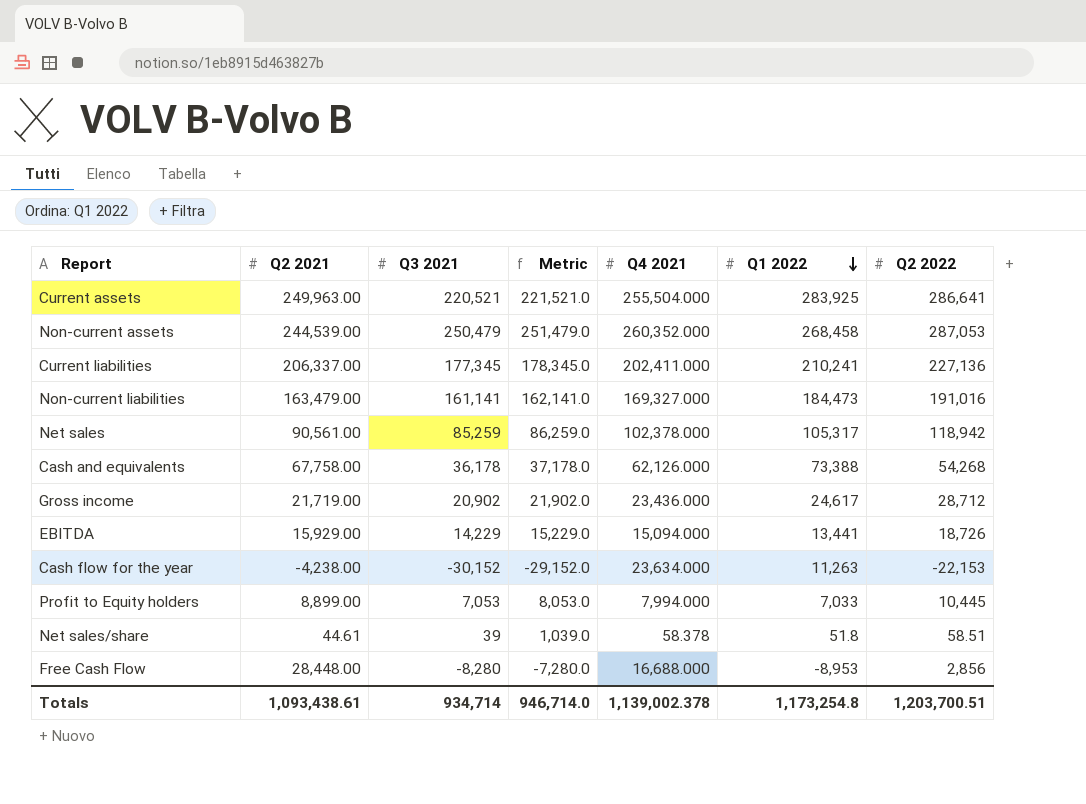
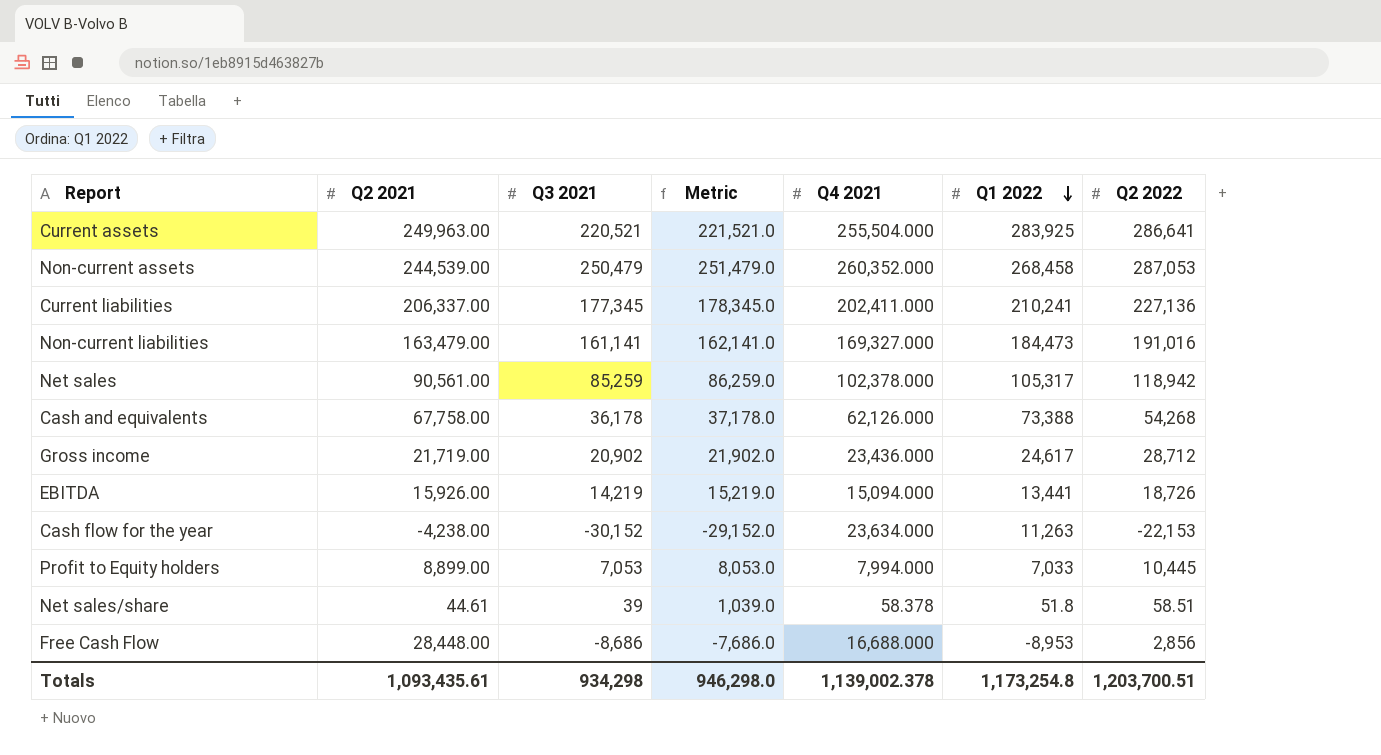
EBITDA | Q2 2021: 15,929.00 -> 15,926.00
EBITDA | Q3 2021: 14,229 -> 14,219
EBITDA | Metric: 15,229.0 -> 15,219.0
Free Cash Flow | Q3 2021: -8,280 -> -8,686
Free Cash Flow | Metric: -7,280.0 -> -7,686.0
Totals | Q2 2021: 1,093,438.61 -> 1,093,435.61
Totals | Q3 2021: 934,714 -> 934,298
Totals | Metric: 946,714.0 -> 946,298.0

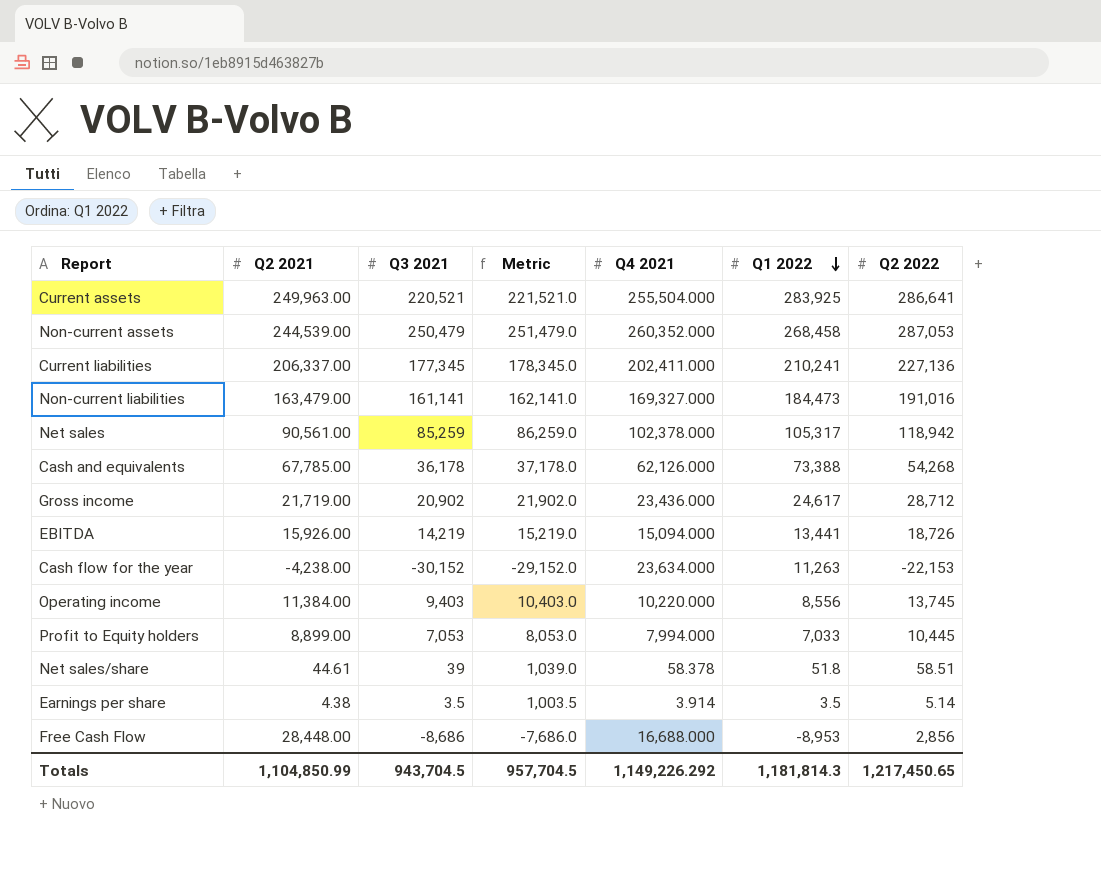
Cash and equivalents | Q2 2021: 67,758.00 -> 67,785.00
row Operating income: none -> 11,384.00 | 9,403 | 10,403.0 | 10,220.000 | 8,556 | 13,745
row Earnings per share: none -> 4.38 | 3.5 | 1,003.5 | 3.914 | 3.5 | 5.14
Totals | Q2 2021: 1,093,435.61 -> 1,104,850.99
Totals | Q3 2021: 934,298 -> 943,704.5
Totals | Metric: 946,298.0 -> 957,704.5
Totals | Q4 2021: 1,139,002.378 -> 1,149,226.292
Totals | Q1 2022: 1,173,254.8 -> 1,181,814.3
Totals | Q2 2022: 1,203,700.51 -> 1,217,450.65

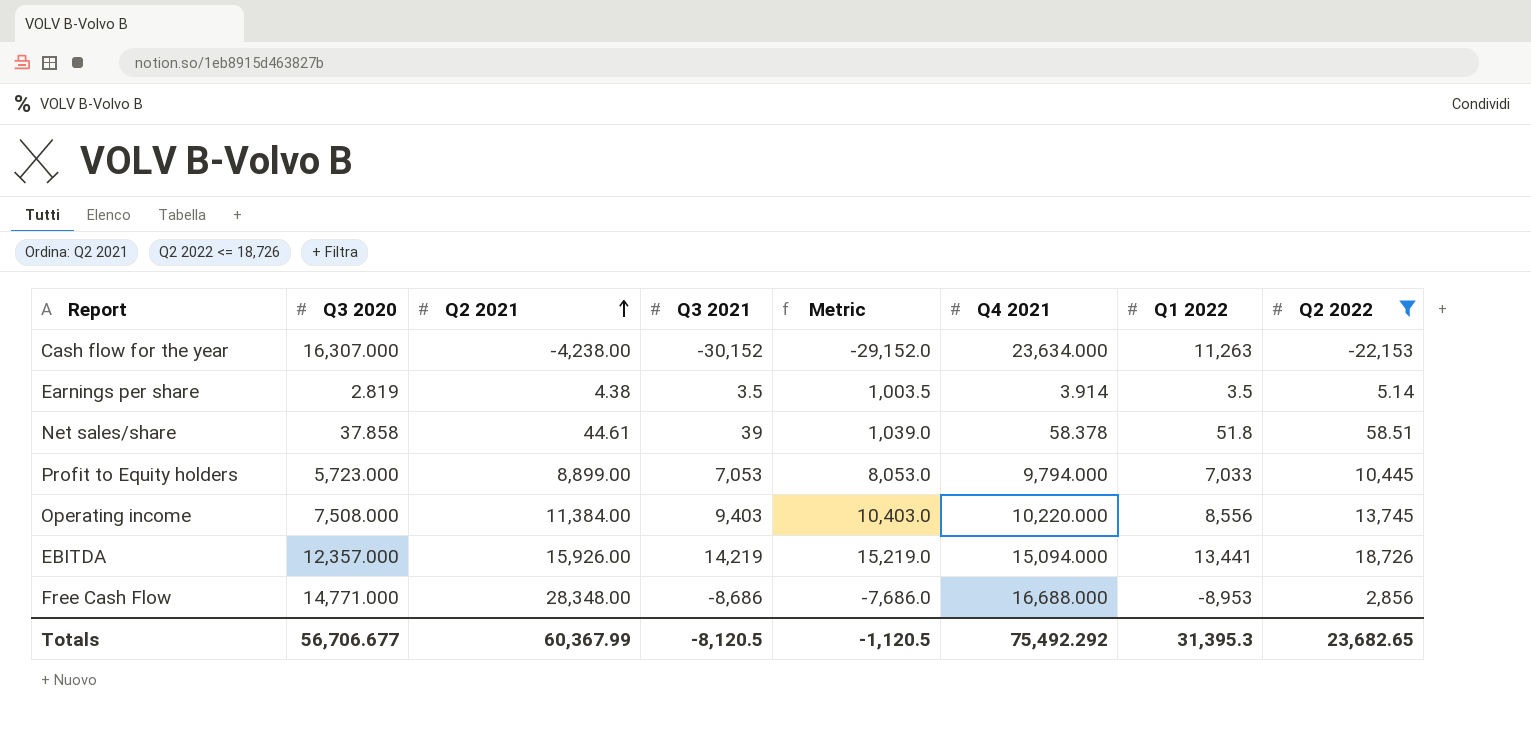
filter: none -> Q2 2022 <= 18,726
row order: Q1 2022 descending -> Q2 2021 ascending
column Q3 2020 | position: none -> 2
Profit to Equity holders | Q4 2021: 7,994.000 -> 9,794.000
Free Cash Flow | Q2 2021: 28,448.00 -> 28,348.00
Totals | Q2 2021: 1,104,850.99 -> 60,367.99
Totals | Q3 2021: 943,704.5 -> -8,120.5
Totals | Metric: 957,704.5 -> -1,120.5
Totals | Q4 2021: 1,149,226.292 -> 75,492.292
Totals | Q1 2022: 1,181,814.3 -> 31,395.3
Totals | Q2 2022: 1,217,450.65 -> 23,682.65

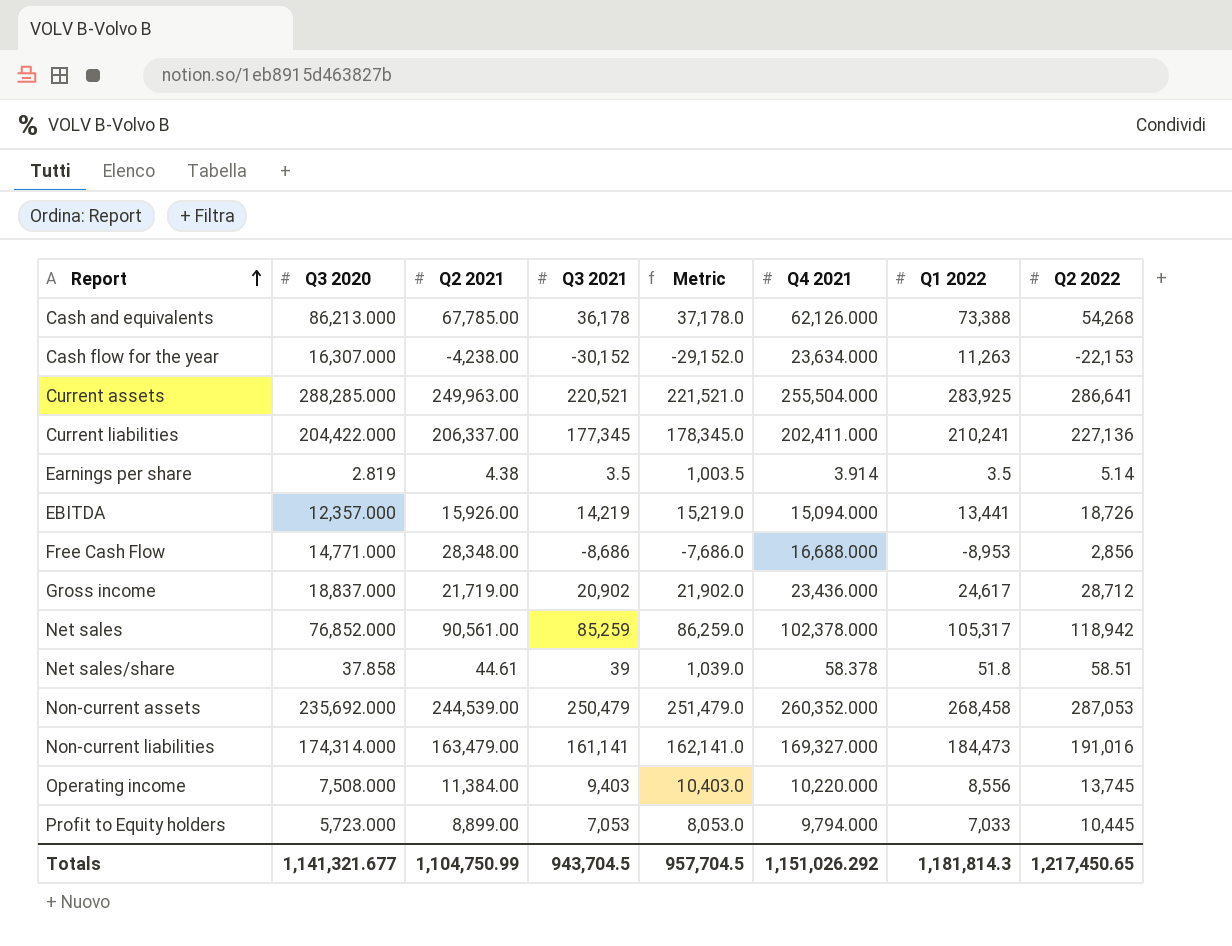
filter: Q2 2022 <= 18,726 -> none
row order: Q2 2021 ascending -> Report ascending
Totals | Q3 2020: 56,706.677 -> 1,141,321.677
Totals | Q2 2021: 60,367.99 -> 1,104,750.99
Totals | Q3 2021: -8,120.5 -> 943,704.5
Totals | Metric: -1,120.5 -> 957,704.5
Totals | Q4 2021: 75,492.292 -> 1,151,026.292
Totals | Q1 2022: 31,395.3 -> 1,181,814.3
Totals | Q2 2022: 23,682.65 -> 1,217,450.65

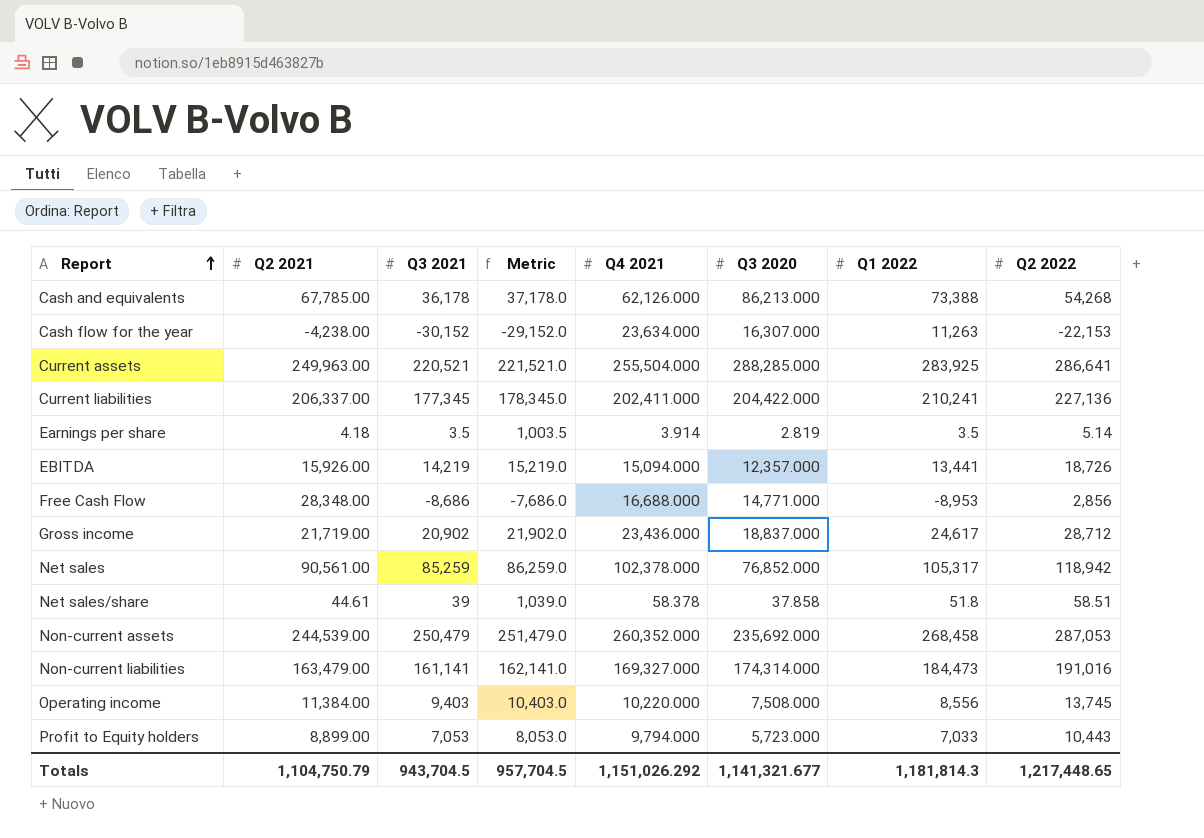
column Q3 2020 | position: 2 -> 6
Earnings per share | Q2 2021: 4.38 -> 4.18
Profit to Equity holders | Q2 2022: 10,445 -> 10,443
Totals | Q2 2021: 1,104,750.99 -> 1,104,750.79
Totals | Q2 2022: 1,217,450.65 -> 1,217,448.65

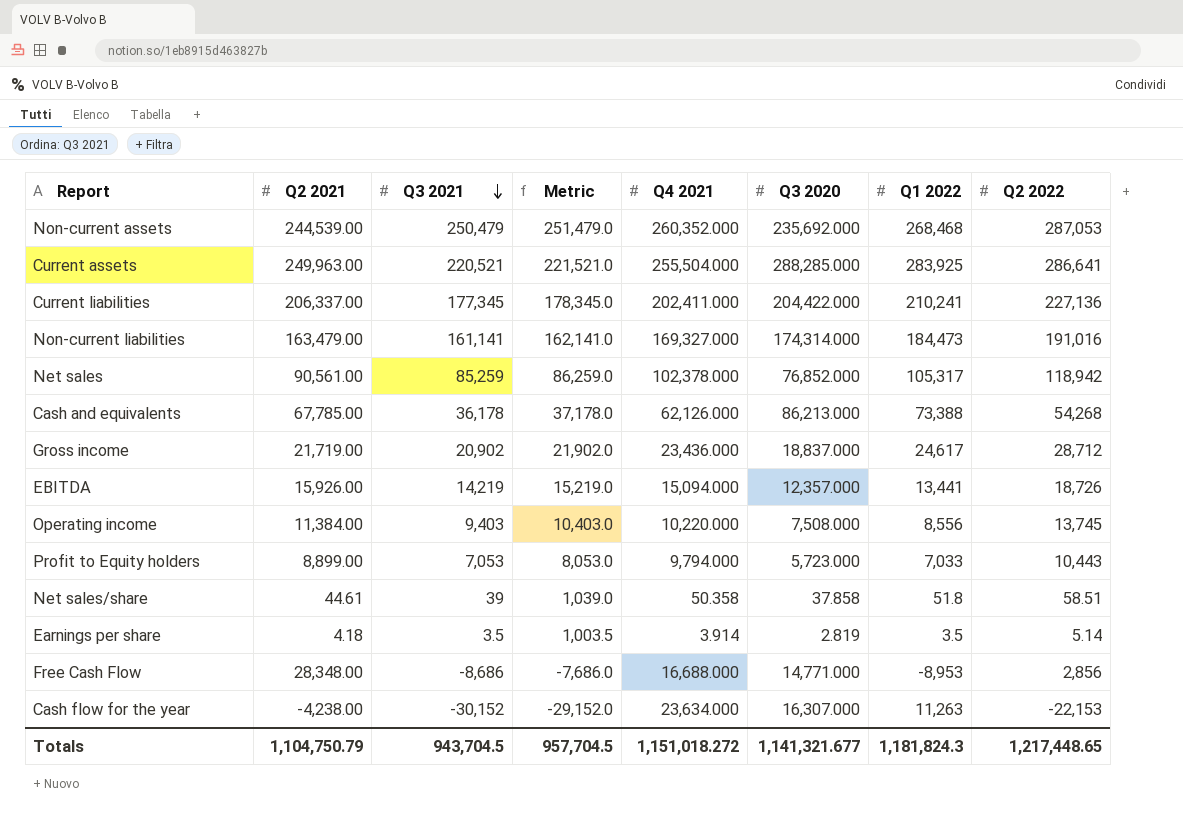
row order: Report ascending -> Q3 2021 descending
Non-current assets | Q1 2022: 268,458 -> 268,468
Net sales/share | Q4 2021: 58.378 -> 50.358
Totals | Q4 2021: 1,151,026.292 -> 1,151,018.272
Totals | Q1 2022: 1,181,814.3 -> 1,181,824.3

